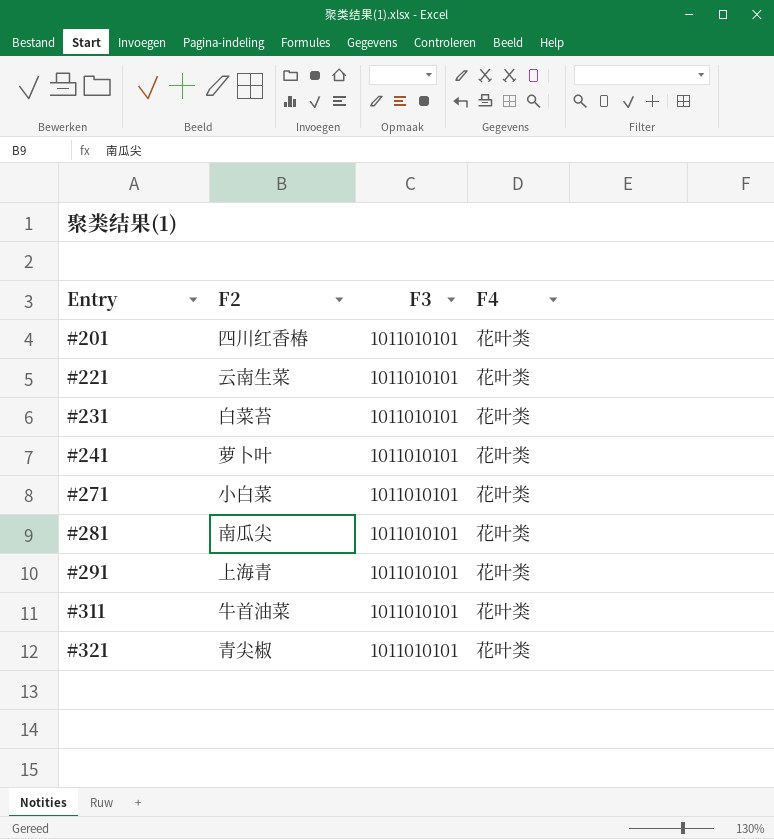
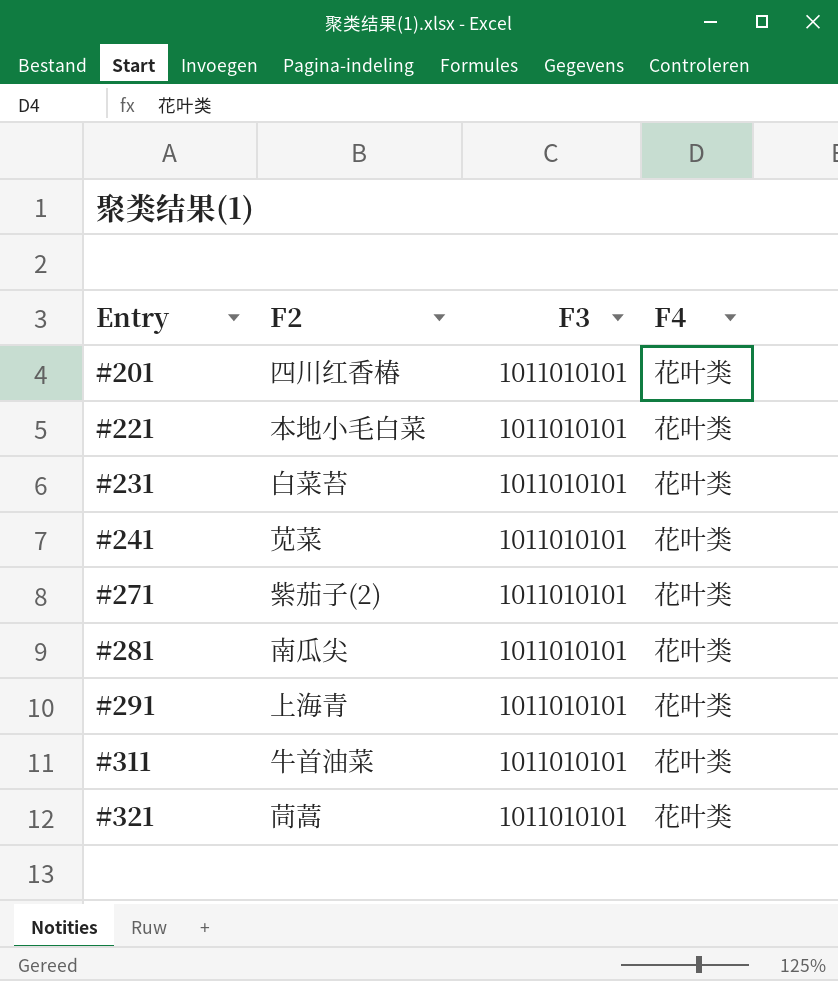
#221 | F2: 云南生菜 -> 本地小毛白菜
#241 | F2: 萝卜叶 -> 苋菜
#271 | F2: 小白菜 -> 紫茄子(2)
#321 | F2: 青尖椒 -> 茼蒿

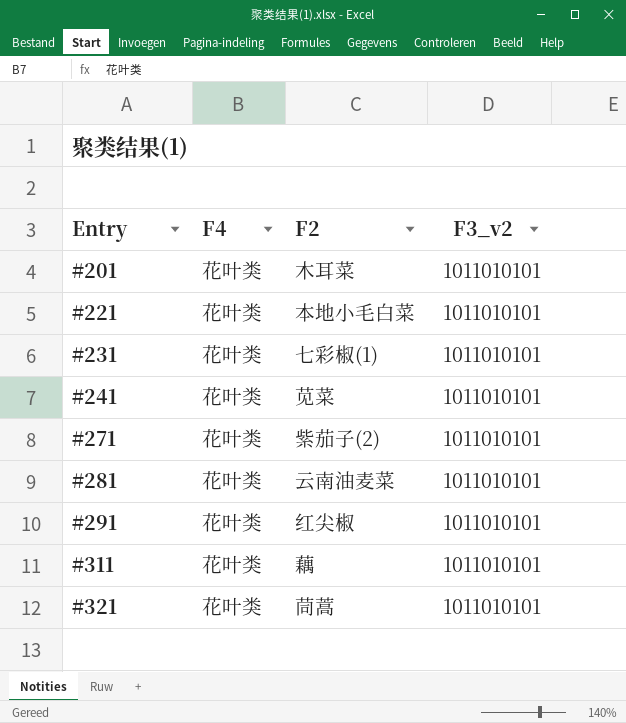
column F4 | position: 4 -> 2
column name: F3 -> F3_v2
#201 | F2: 四川红香椿 -> 木耳菜
#231 | F2: 白菜苔 -> 七彩椒(1)
#281 | F2: 南瓜尖 -> 云南油麦菜
#291 | F2: 上海青 -> 红尖椒
#311 | F2: 牛首油菜 -> 藕

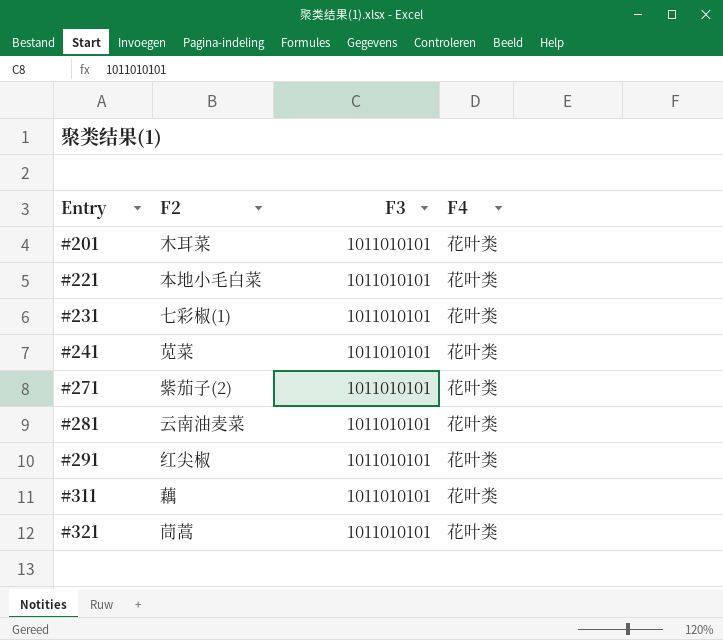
column name: F3_v2 -> F3
column F4 | position: 2 -> 4

